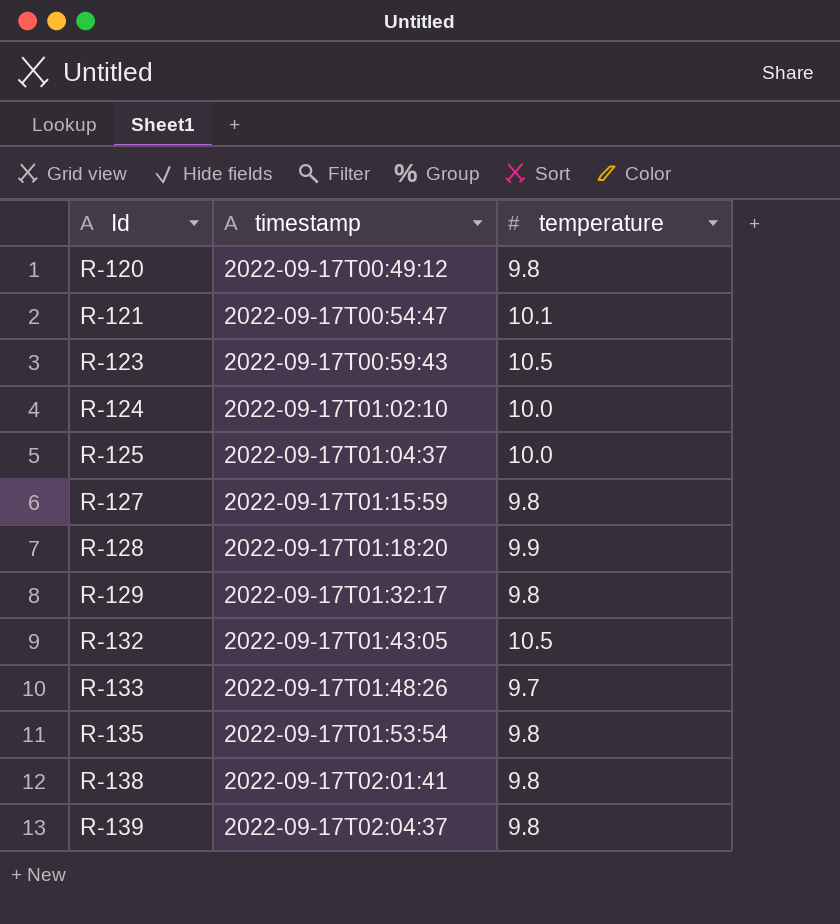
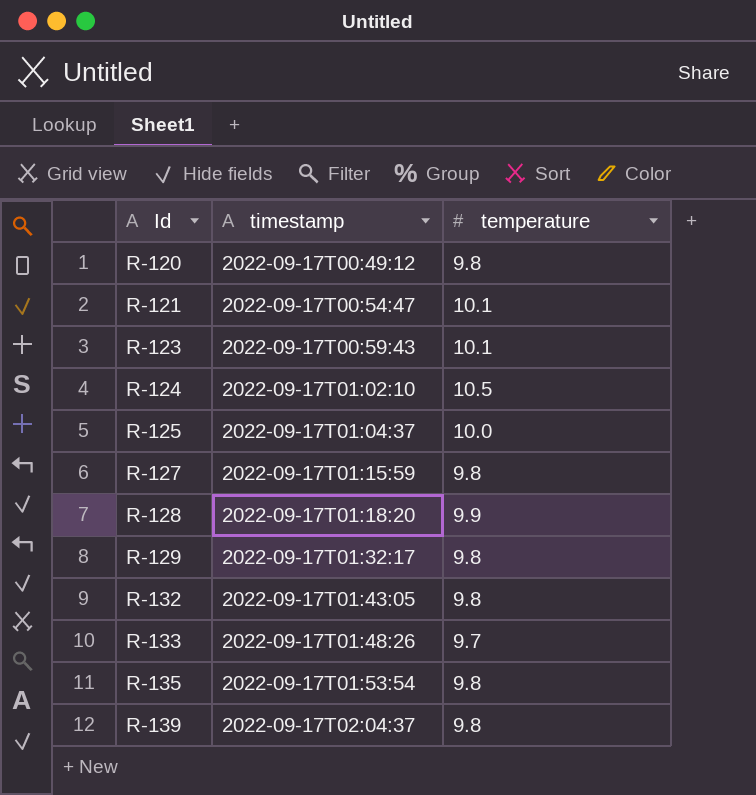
row R-138: 2022-09-17T02:01:41 | 9.8 -> none
R-123 | temperature: 10.5 -> 10.1
R-124 | temperature: 10.0 -> 10.5
R-132 | temperature: 10.5 -> 9.8

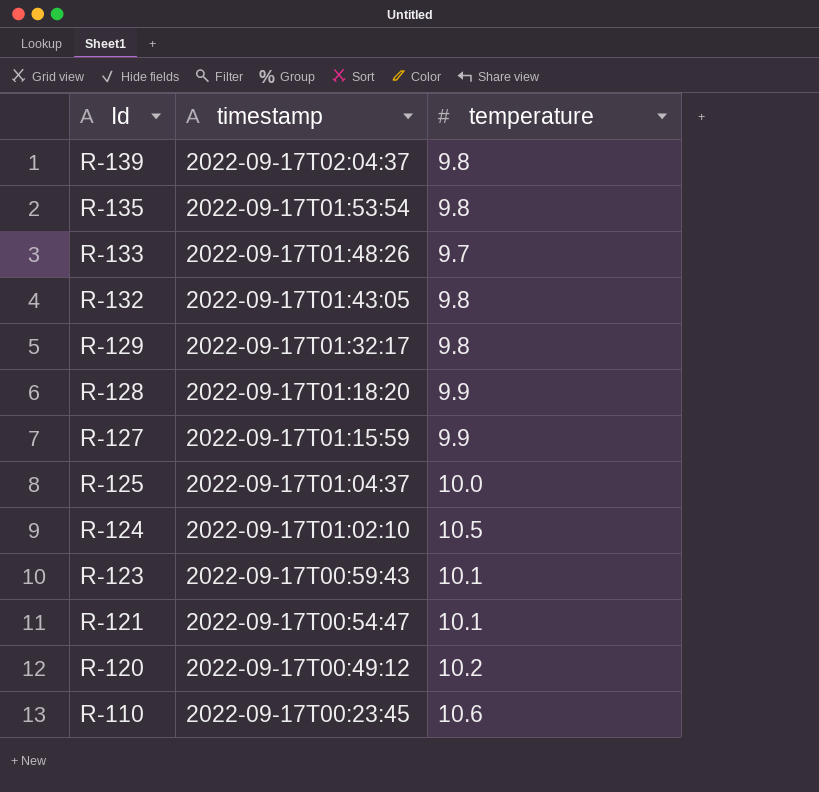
row order: Id ascending -> Id descending
R-127 | temperature: 9.8 -> 9.9
R-120 | temperature: 9.8 -> 10.2
row R-110: none -> 2022-09-17T00:23:45 | 10.6

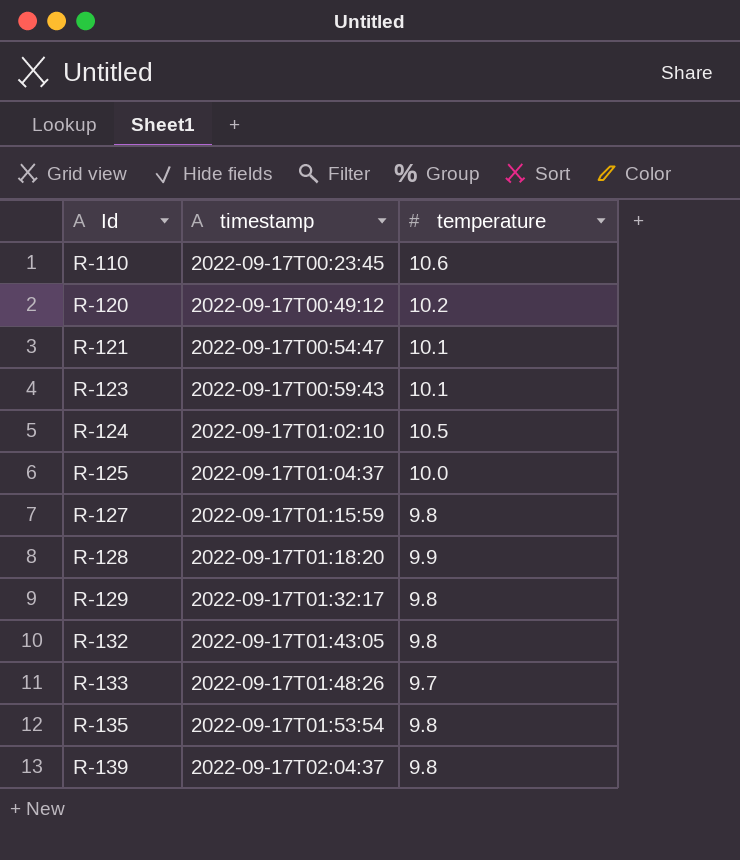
row order: Id descending -> Id ascending
R-127 | temperature: 9.9 -> 9.8

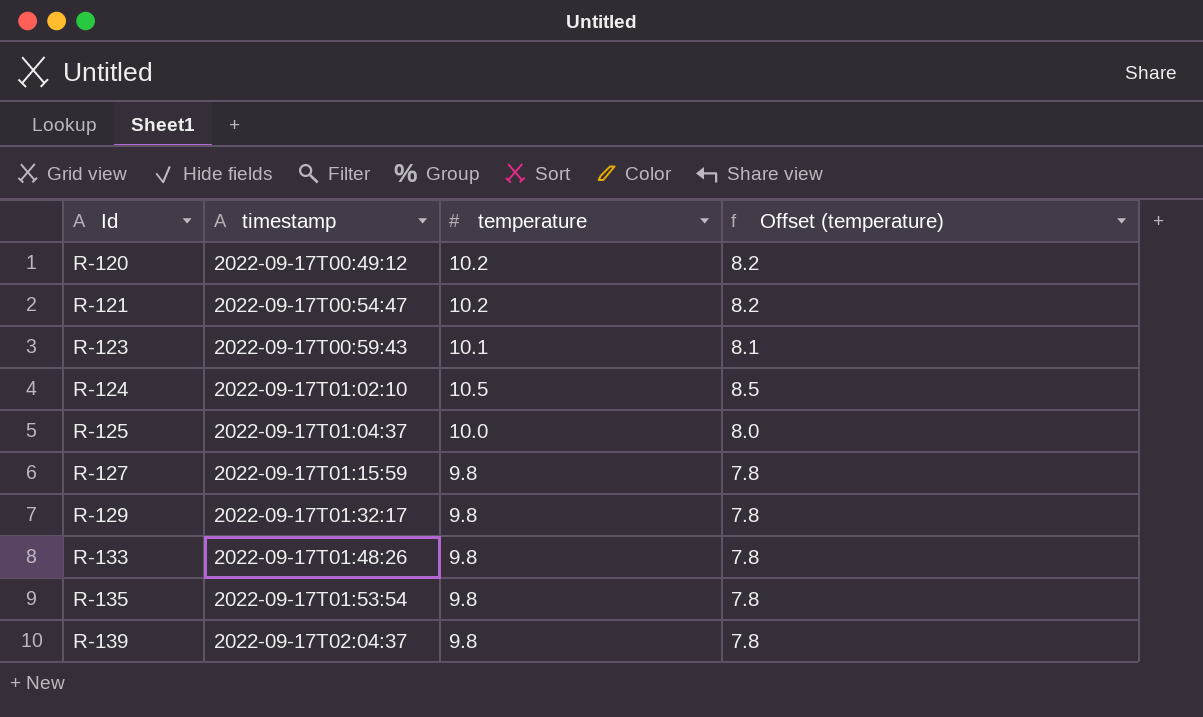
column Offset (temperature) | formula: none -> [temperature] - 2
row R-110: 2022-09-17T00:23:45 | 10.6 -> none
row R-128: 2022-09-17T01:18:20 | 9.9 -> none
row R-132: 2022-09-17T01:43:05 | 9.8 -> none
R-121 | temperature: 10.1 -> 10.2
R-133 | temperature: 9.7 -> 9.8

